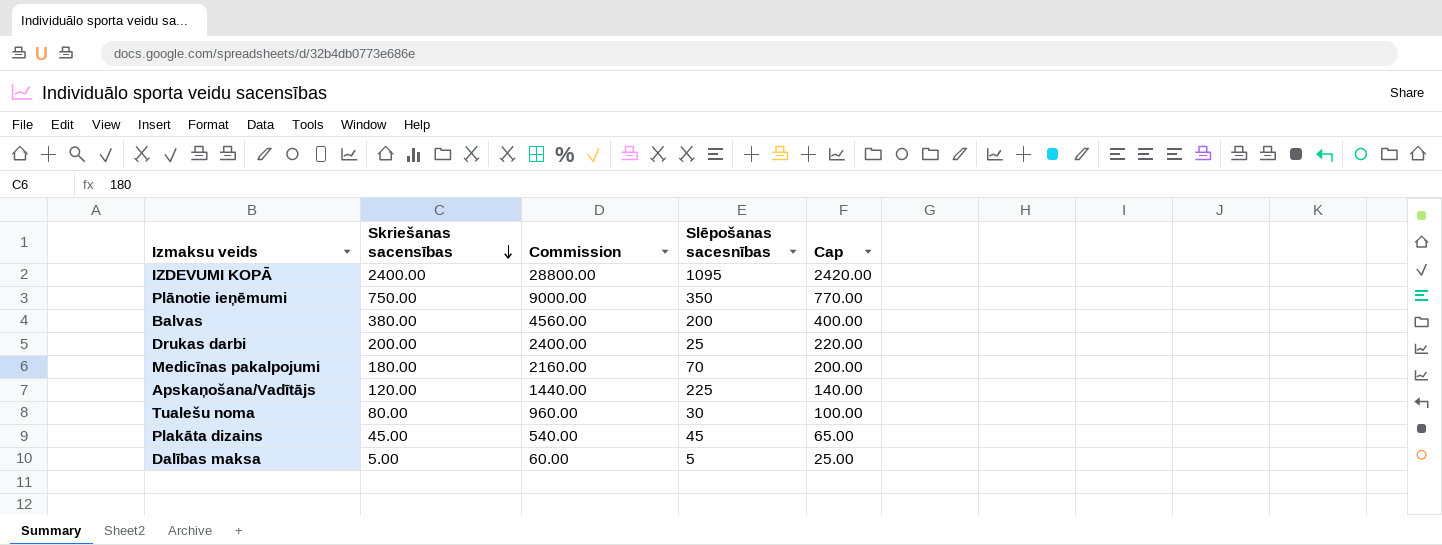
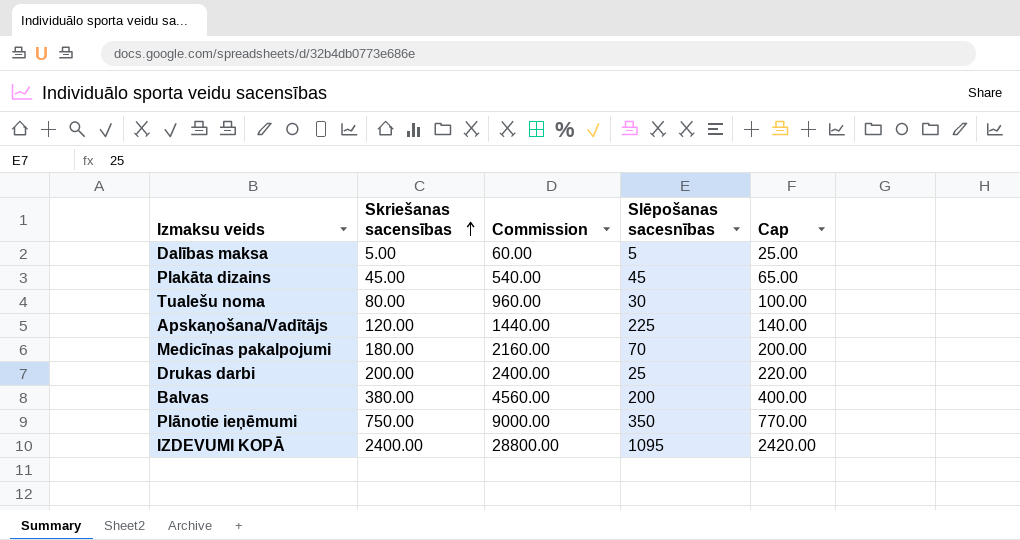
row order: Skriešanas sacensības descending -> Skriešanas sacensības ascending

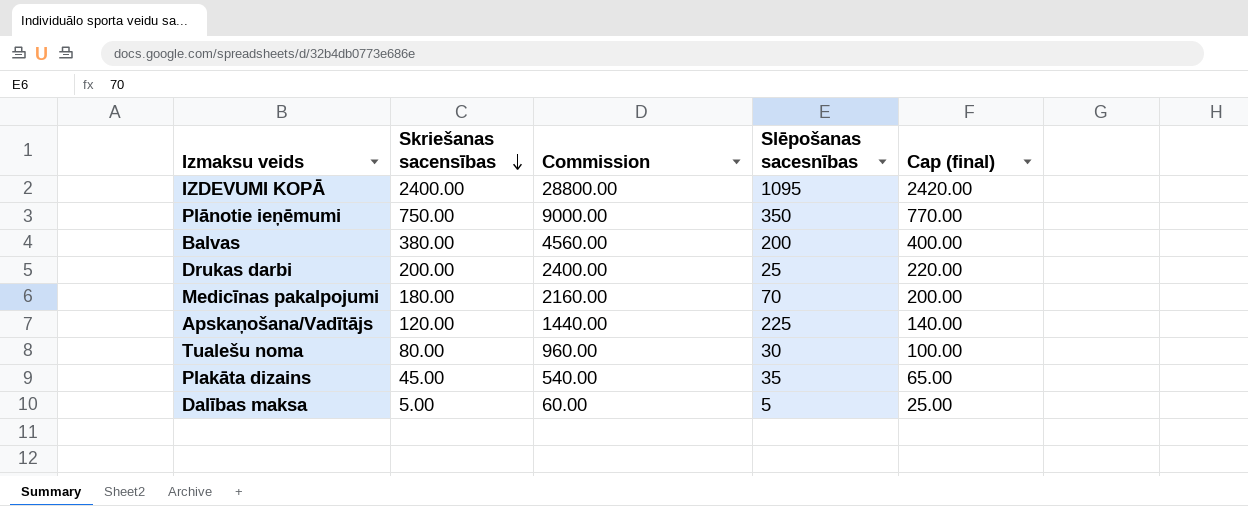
row order: Skriešanas sacensības ascending -> Skriešanas sacensības descending
column name: Cap -> Cap (final)
Plakāta dizains | Slēpošanas sacesnības: 45 -> 35

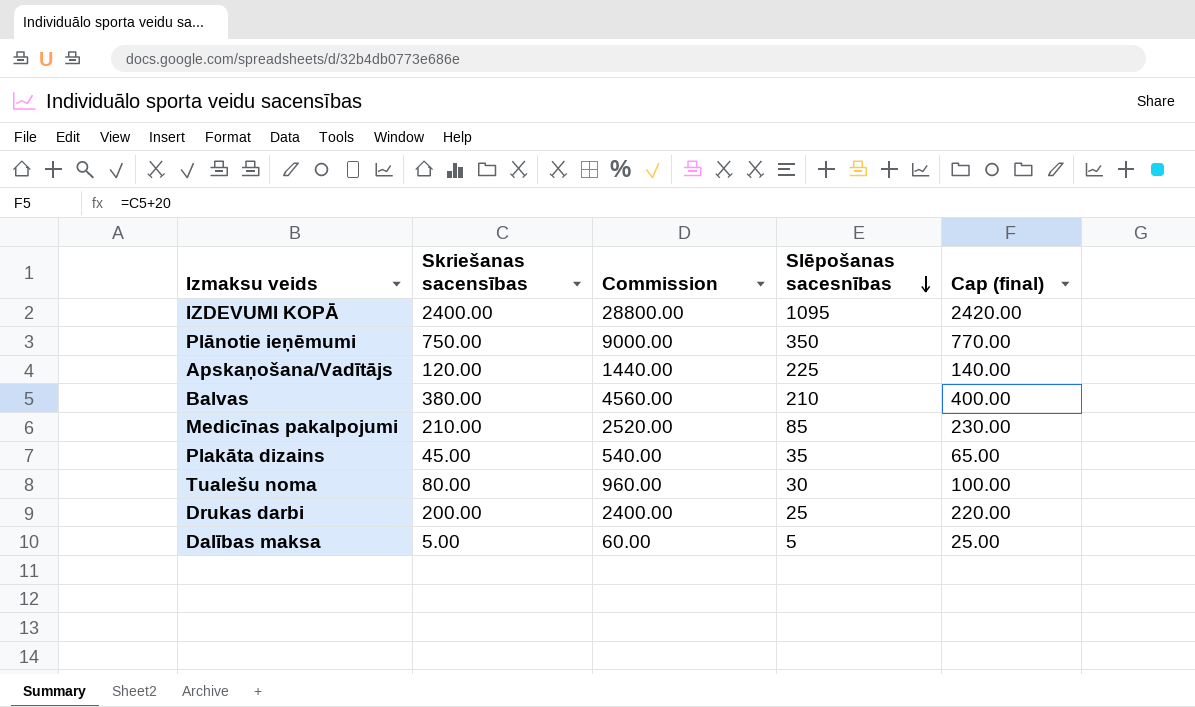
row order: Skriešanas sacensības descending -> Slēpošanas sacesnības descending
Balvas | Slēpošanas sacesnības: 200 -> 210
Medicīnas pakalpojumi | Skriešanas sacensības: 180.00 -> 210.00
Medicīnas pakalpojumi | Commission: 2160.00 -> 2520.00
Medicīnas pakalpojumi | Slēpošanas sacesnības: 70 -> 85
Medicīnas pakalpojumi | Cap (final): 200.00 -> 230.00

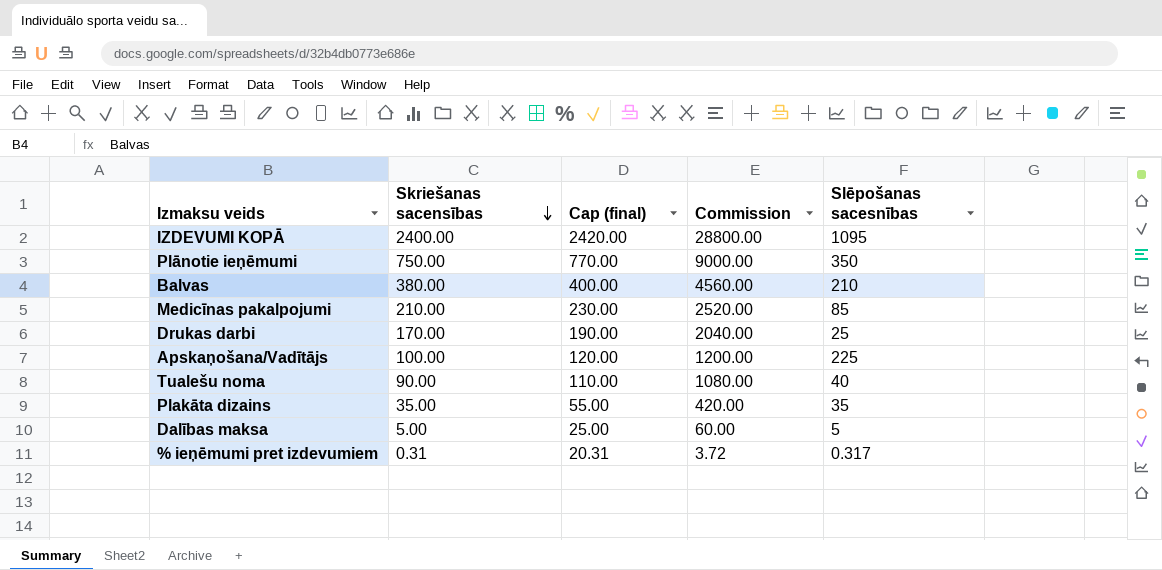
row order: Slēpošanas sacesnības descending -> Skriešanas sacensības descending
column Cap (final) | position: 5 -> 3
Drukas darbi | Skriešanas sacensības: 200.00 -> 170.00
Drukas darbi | Cap (final): 220.00 -> 190.00
Drukas darbi | Commission: 2400.00 -> 2040.00
Apskaņošana/Vadītājs | Skriešanas sacensības: 120.00 -> 100.00
Apskaņošana/Vadītājs | Cap (final): 140.00 -> 120.00
Apskaņošana/Vadītājs | Commission: 1440.00 -> 1200.00
Tualešu noma | Skriešanas sacensības: 80.00 -> 90.00
Tualešu noma | Cap (final): 100.00 -> 110.00
Tualešu noma | Commission: 960.00 -> 1080.00
Tualešu noma | Slēpošanas sacesnības: 30 -> 40
Plakāta dizains | Skriešanas sacensības: 45.00 -> 35.00
Plakāta dizains | Cap (final): 65.00 -> 55.00
Plakāta dizains | Commission: 540.00 -> 420.00
row % ieņēmumi pret izdevumiem: none -> 0.31 | 20.31 | 3.72 | 0.317

